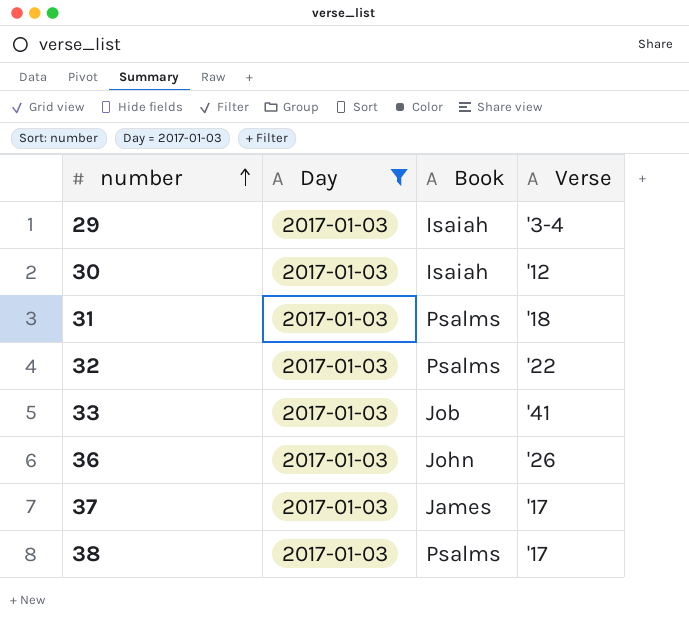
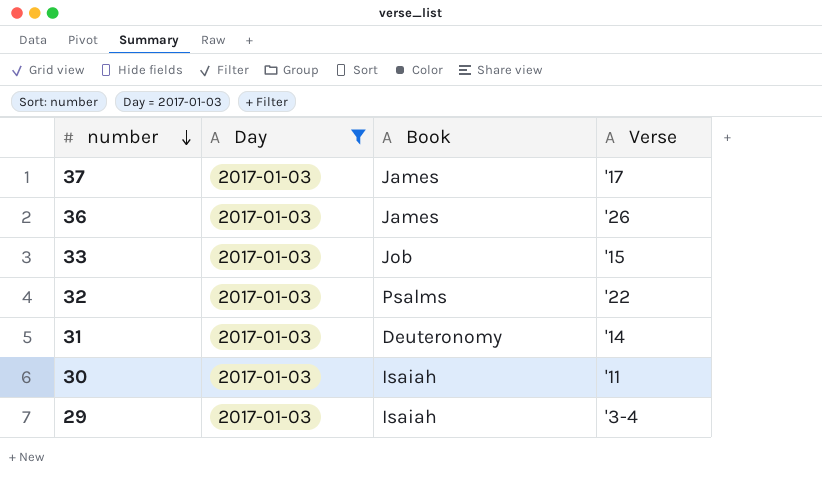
row order: number ascending -> number descending
row 38: 2017-01-03 | Psalms | '17 -> none
36 | Book: John -> James
33 | Verse: '41 -> '15
31 | Book: Psalms -> Deuteronomy
31 | Verse: '18 -> '14
30 | Verse: '12 -> '11

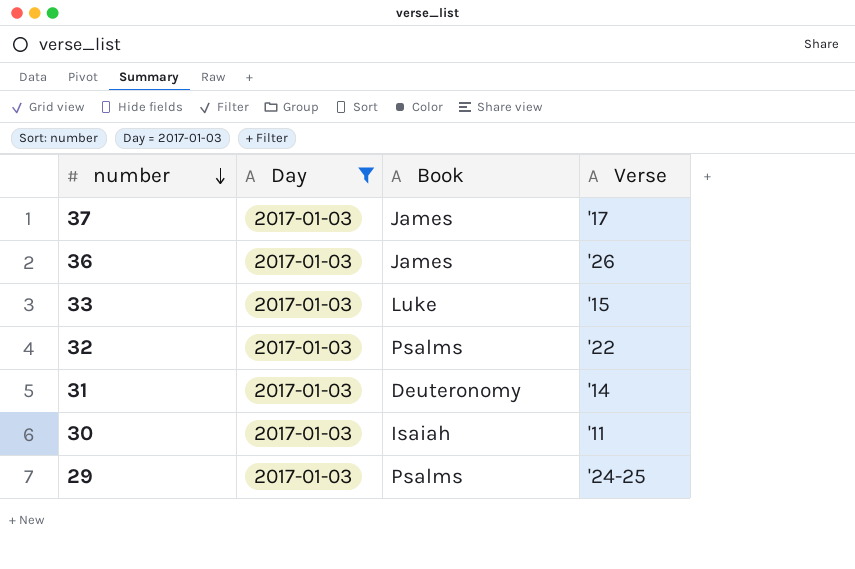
33 | Book: Job -> Luke
29 | Book: Isaiah -> Psalms
29 | Verse: '3-4 -> '24-25

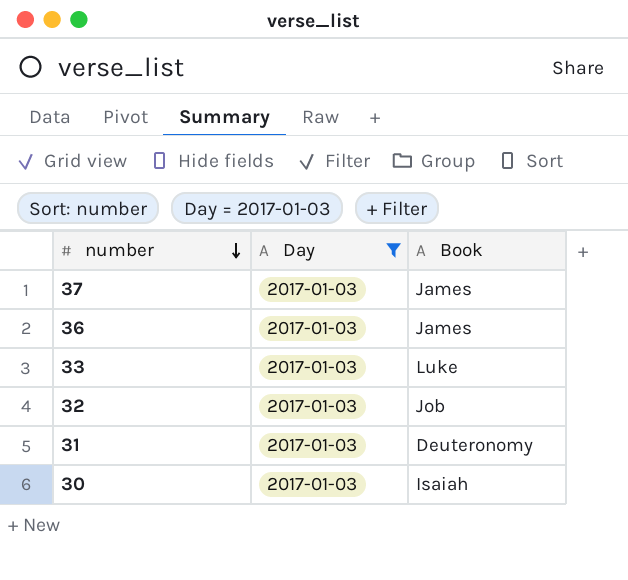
column Verse | position: 4 -> none
row 29: 2017-01-03 | Psalms | '24-25 -> none
32 | Book: Psalms -> Job

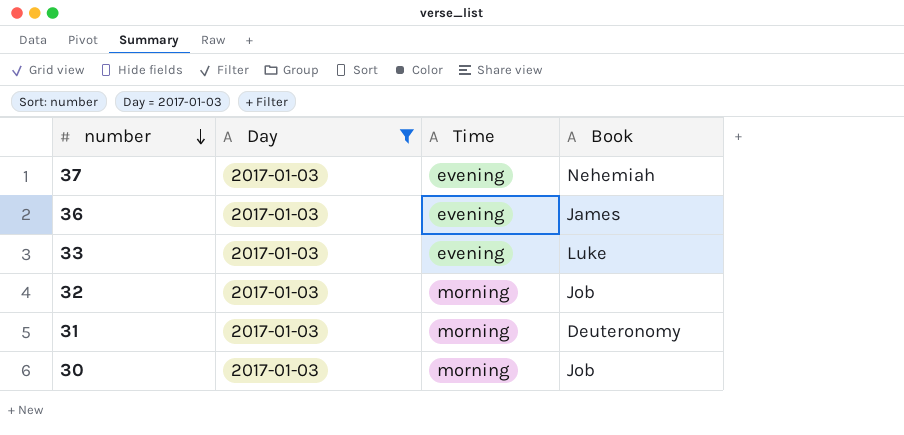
column Time | position: none -> 3
37 | Book: James -> Nehemiah
30 | Book: Isaiah -> Job

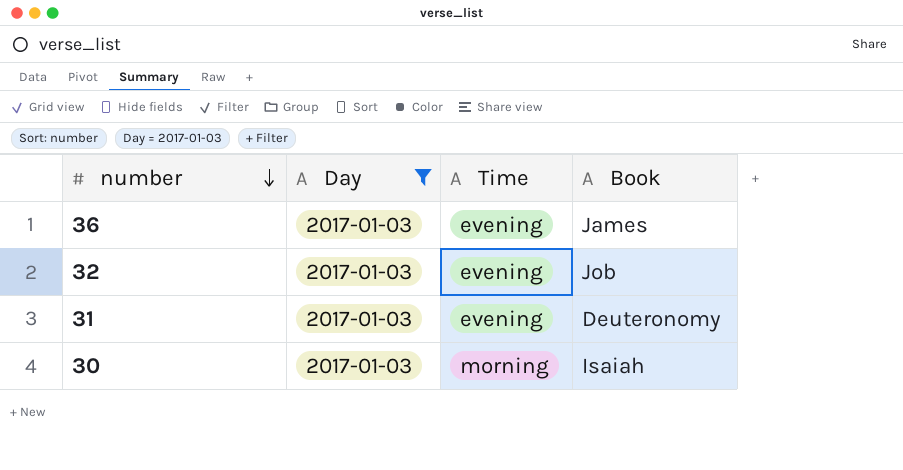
row 37: 2017-01-03 | evening | Nehemiah -> none
row 33: 2017-01-03 | evening | Luke -> none
32 | Time: morning -> evening
31 | Time: morning -> evening
30 | Book: Job -> Isaiah

